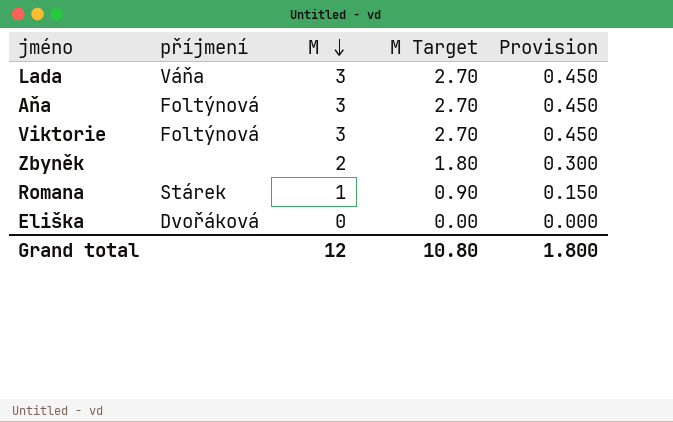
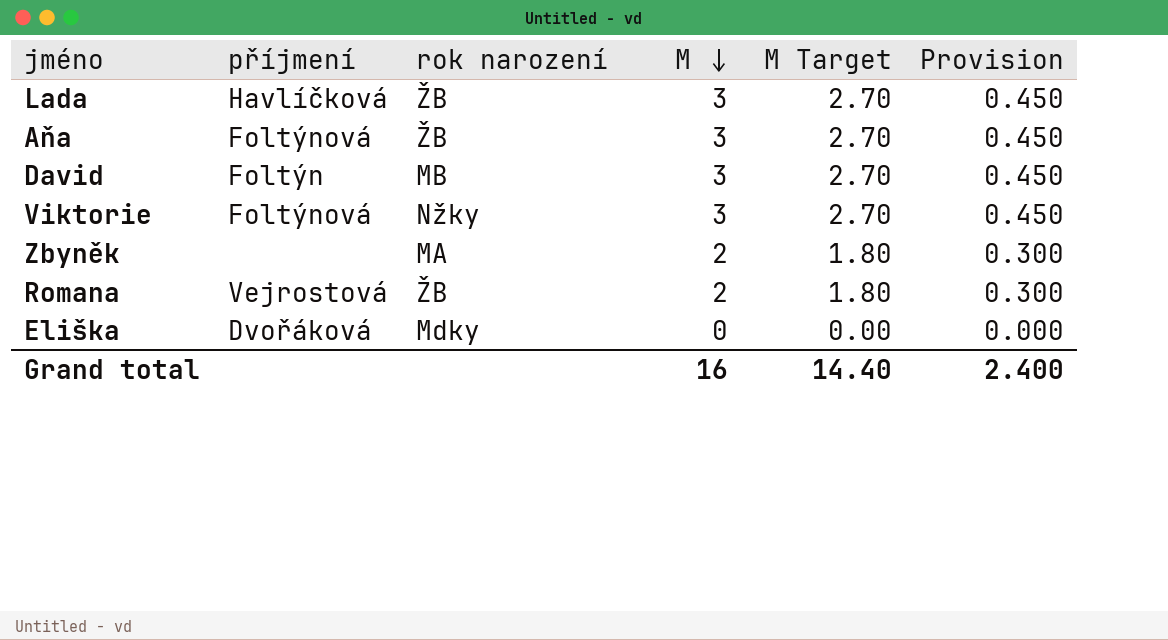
column rok narození | position: none -> 3
Lada | příjmení: Váňa -> Havlíčková
row David: none -> Foltýn | MB | 3 | 2.70 | 0.450
Romana | příjmení: Stárek -> Vejrostová
Romana | M: 1 -> 2
Romana | M Target: 0.90 -> 1.80
Romana | Provision: 0.150 -> 0.300
Grand total | M: 12 -> 16
Grand total | M Target: 10.80 -> 14.40
Grand total | Provision: 1.800 -> 2.400

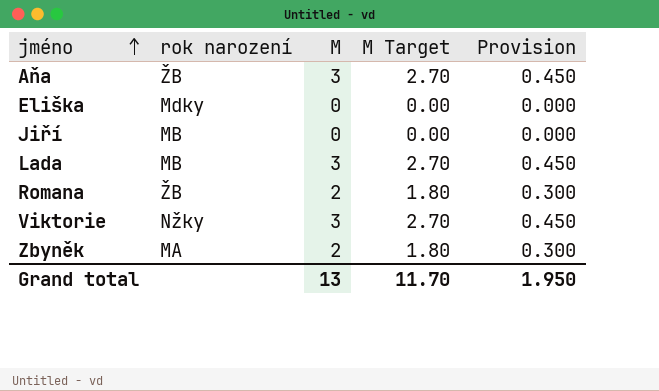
row order: M descending -> jméno ascending
column příjmení | position: 2 -> none
row David: Foltýn | MB | 3 | 2.70 | 0.450 -> none
row Jiří: none -> MB | 0 | 0.00 | 0.000
Lada | rok narození: ŽB -> MB
Grand total | M: 16 -> 13
Grand total | M Target: 14.40 -> 11.70
Grand total | Provision: 2.400 -> 1.950

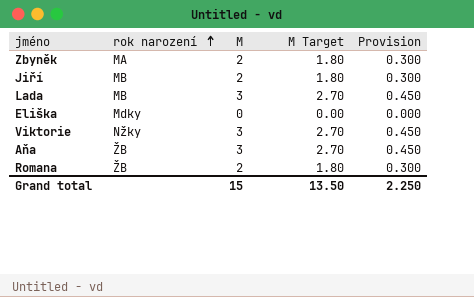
row order: jméno ascending -> rok narození ascending
Jiří | M: 0 -> 2
Jiří | M Target: 0.00 -> 1.80
Jiří | Provision: 0.000 -> 0.300
Grand total | M: 13 -> 15
Grand total | M Target: 11.70 -> 13.50
Grand total | Provision: 1.950 -> 2.250

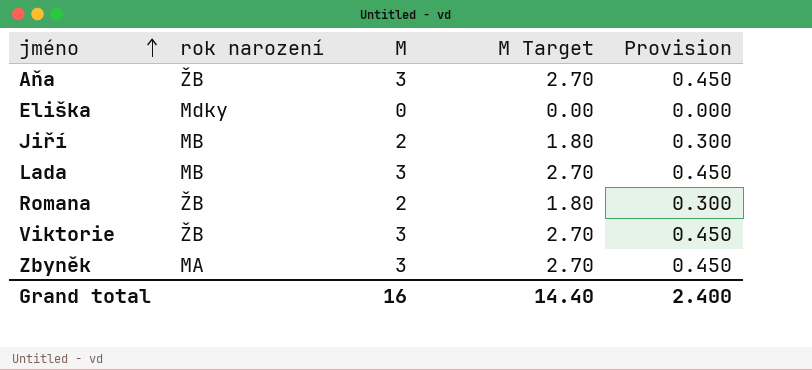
row order: rok narození ascending -> jméno ascending
Viktorie | rok narození: Nžky -> ŽB
Zbyněk | M: 2 -> 3
Zbyněk | M Target: 1.80 -> 2.70
Zbyněk | Provision: 0.300 -> 0.450
Grand total | M: 15 -> 16
Grand total | M Target: 13.50 -> 14.40
Grand total | Provision: 2.250 -> 2.400

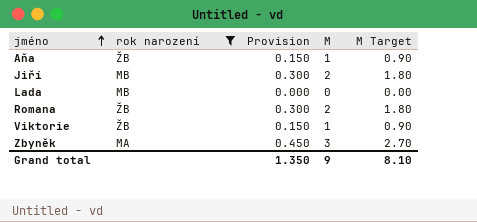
filter: none -> rok narození != Mdky
column Provision | position: 5 -> 3
Aňa | Provision: 0.450 -> 0.150
Aňa | M: 3 -> 1
Aňa | M Target: 2.70 -> 0.90
Lada | Provision: 0.450 -> 0.000
Lada | M: 3 -> 0
Lada | M Target: 2.70 -> 0.00
Viktorie | Provision: 0.450 -> 0.150
Viktorie | M: 3 -> 1
Viktorie | M Target: 2.70 -> 0.90
Grand total | Provision: 2.400 -> 1.350
Grand total | M: 16 -> 9
Grand total | M Target: 14.40 -> 8.10

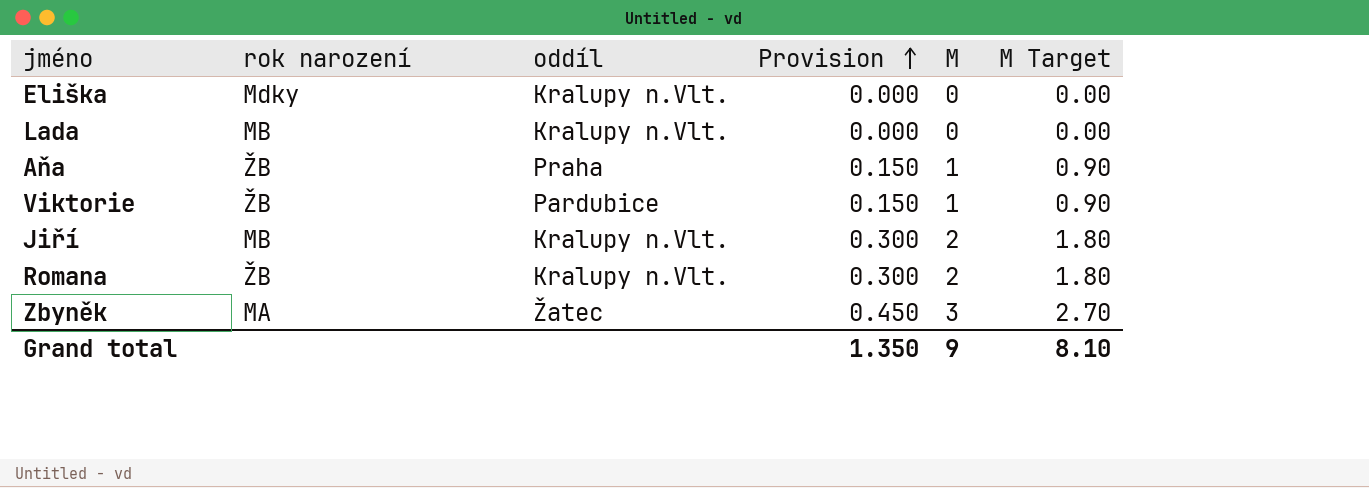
filter: rok narození != Mdky -> none
row order: jméno ascending -> Provision ascending
column oddíl | position: none -> 3

